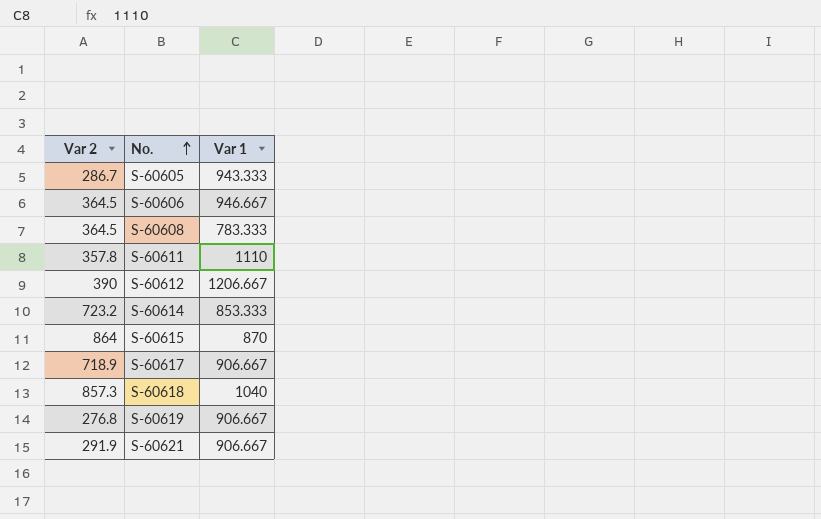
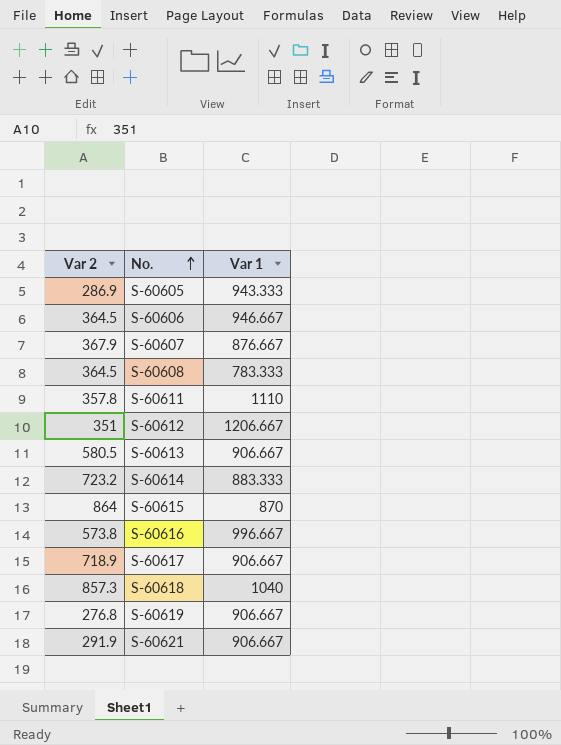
S-60605 | Var 2: 286.7 -> 286.9
row S-60607: none -> 367.9 | 876.667
S-60612 | Var 2: 390 -> 351
row S-60613: none -> 580.5 | 906.667
S-60614 | Var 1: 853.333 -> 883.333
row S-60616: none -> 573.8 | 996.667

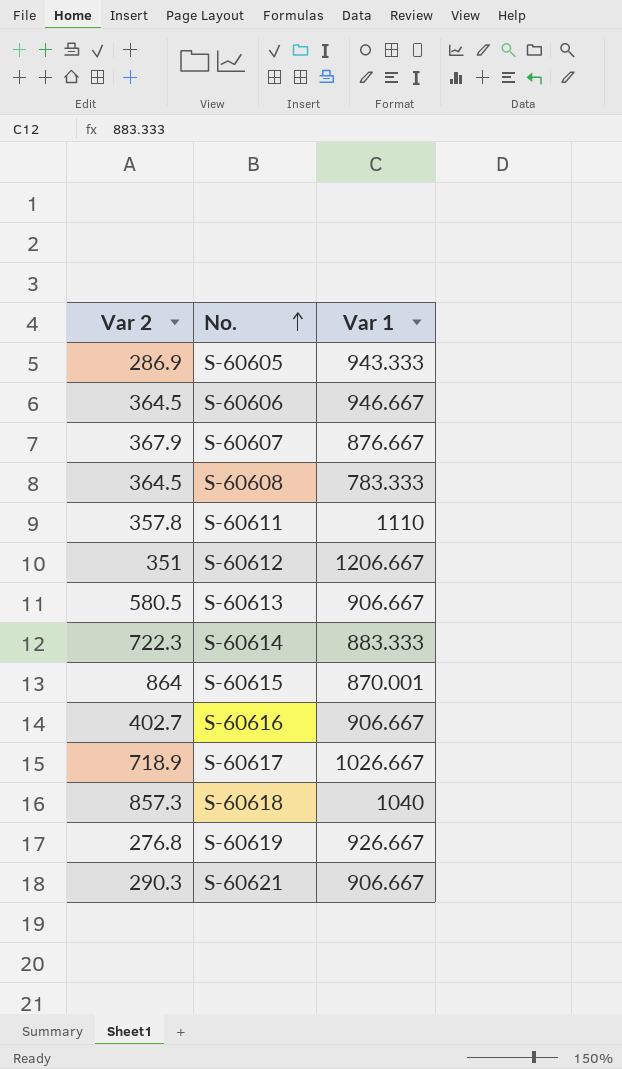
S-60614 | Var 2: 723.2 -> 722.3
S-60615 | Var 1: 870 -> 870.001
S-60616 | Var 2: 573.8 -> 402.7
S-60616 | Var 1: 996.667 -> 906.667
S-60617 | Var 1: 906.667 -> 1026.667
S-60619 | Var 1: 906.667 -> 926.667
S-60621 | Var 2: 291.9 -> 290.3

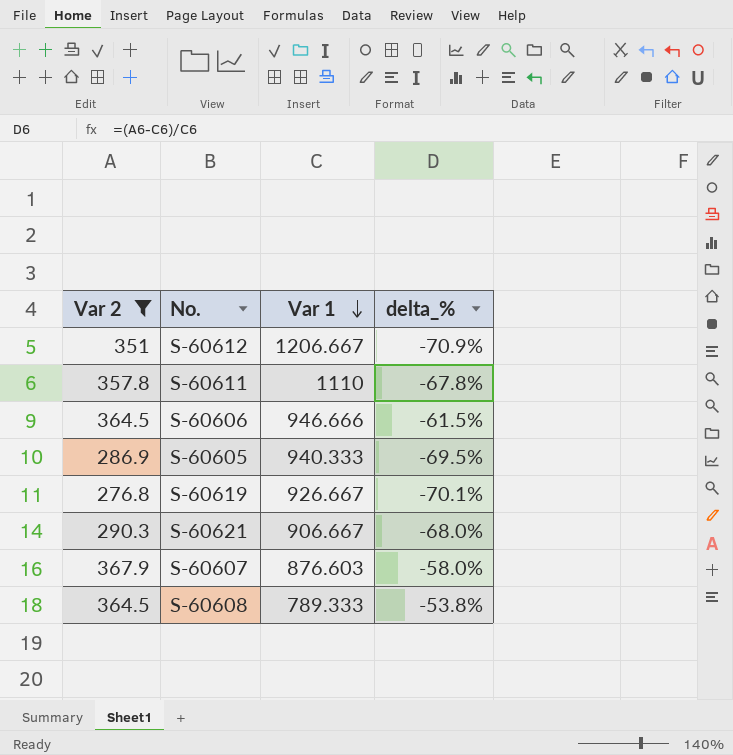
filter: none -> Var 2 <= 367.9
row order: No. ascending -> Var 1 descending
column delta_% | formula: none -> ([Var 2] - [Var 1]) / [Var 1]
S-60606 | Var 1: 946.667 -> 946.666
S-60605 | Var 1: 943.333 -> 940.333
S-60607 | Var 1: 876.667 -> 876.603
S-60608 | Var 1: 783.333 -> 789.333

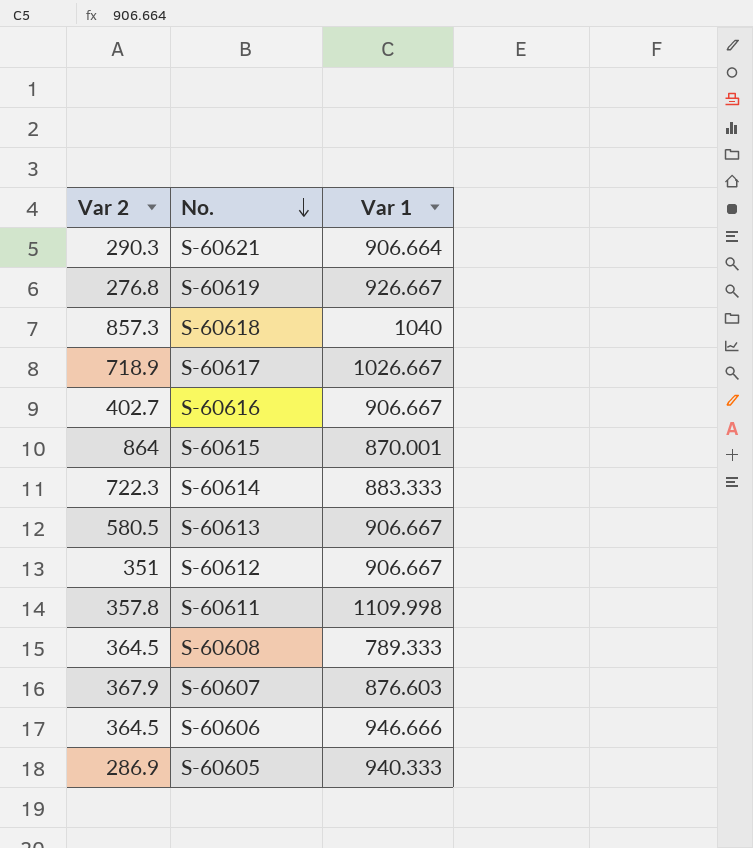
filter: Var 2 <= 367.9 -> none
row order: Var 1 descending -> No. descending
column delta_% | formula: ([Var 2] - [Var 1]) / [Var 1] -> none
S-60621 | Var 1: 906.667 -> 906.664
S-60612 | Var 1: 1206.667 -> 906.667
S-60611 | Var 1: 1110 -> 1109.998

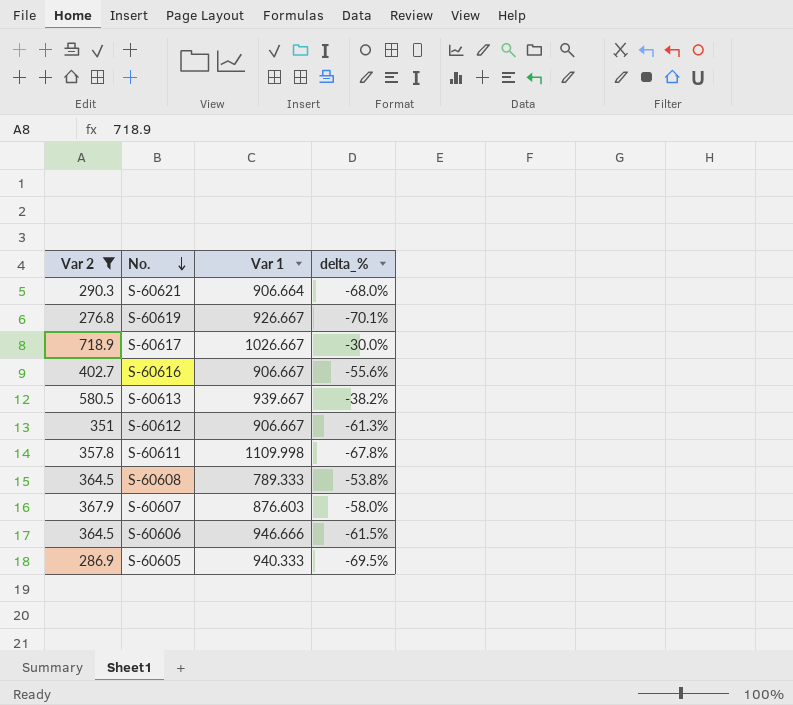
filter: none -> Var 2 <= 718.9
column delta_% | formula: none -> ([Var 2] - [Var 1]) / [Var 1]
S-60613 | Var 1: 906.667 -> 939.667

